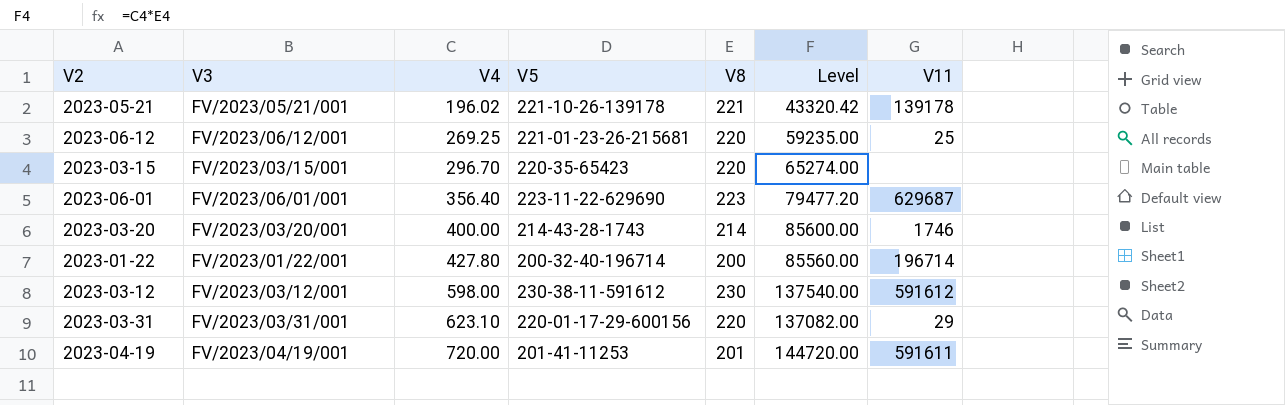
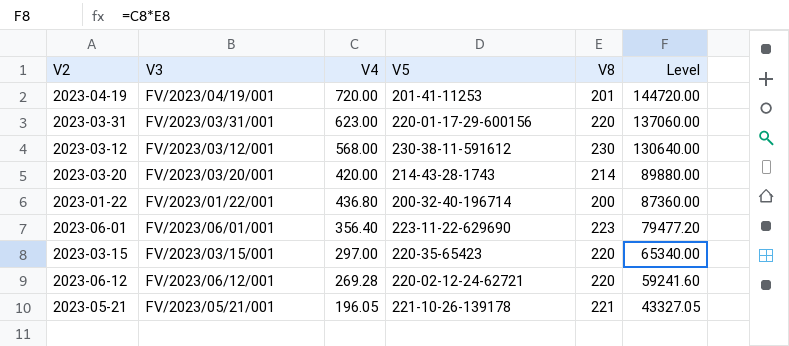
row order: V4 ascending -> Level descending
column V11 | position: 7 -> none
2023-03-31 | V4: 623.10 -> 623.00
2023-03-31 | Level: 137082.00 -> 137060.00
2023-03-12 | V4: 598.00 -> 568.00
2023-03-12 | Level: 137540.00 -> 130640.00
2023-03-20 | V4: 400.00 -> 420.00
2023-03-20 | Level: 85600.00 -> 89880.00
2023-01-22 | V4: 427.80 -> 436.80
2023-01-22 | Level: 85560.00 -> 87360.00
2023-03-15 | V4: 296.70 -> 297.00
2023-03-15 | Level: 65274.00 -> 65340.00
2023-06-12 | V4: 269.25 -> 269.28
2023-06-12 | V5: 221-01-23-26-215681 -> 220-02-12-24-62721
2023-06-12 | Level: 59235.00 -> 59241.60
2023-05-21 | V4: 196.02 -> 196.05
2023-05-21 | Level: 43320.42 -> 43327.05

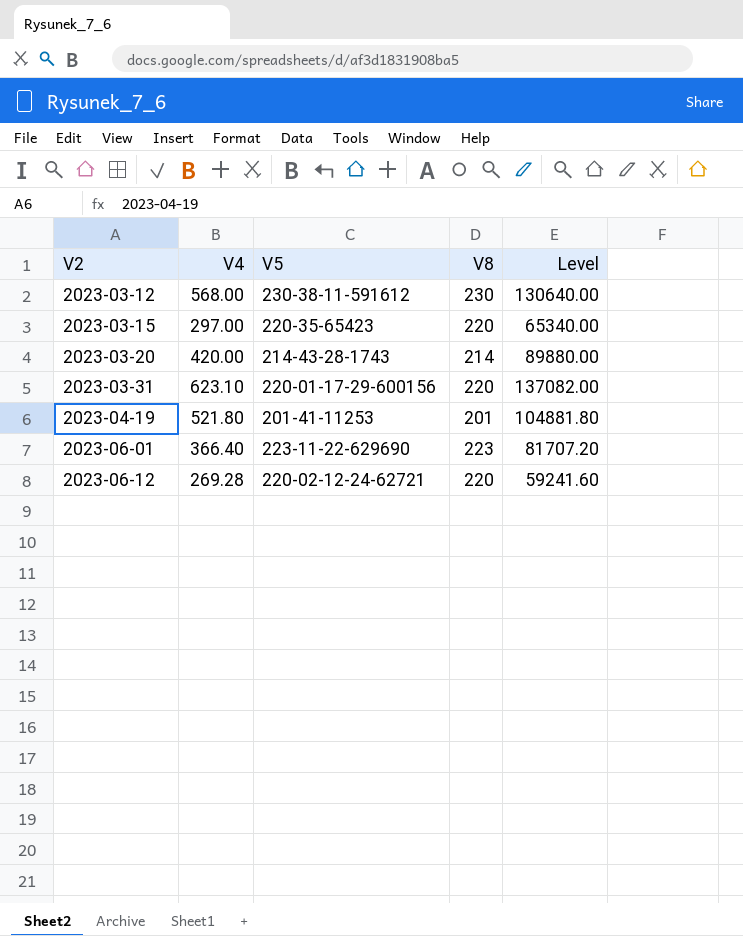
row order: Level descending -> V2 ascending
column V3 | position: 2 -> none
row 2023-01-22: FV/2023/01/22/001 | 436.80 | 200-32-40-196714 | 200 | 87360.00 -> none
row 2023-05-21: FV/2023/05/21/001 | 196.05 | 221-10-26-139178 | 221 | 43327.05 -> none
2023-03-31 | V4: 623.00 -> 623.10
2023-03-31 | Level: 137060.00 -> 137082.00
2023-04-19 | V4: 720.00 -> 521.80
2023-04-19 | Level: 144720.00 -> 104881.80
2023-06-01 | V4: 356.40 -> 366.40
2023-06-01 | Level: 79477.20 -> 81707.20

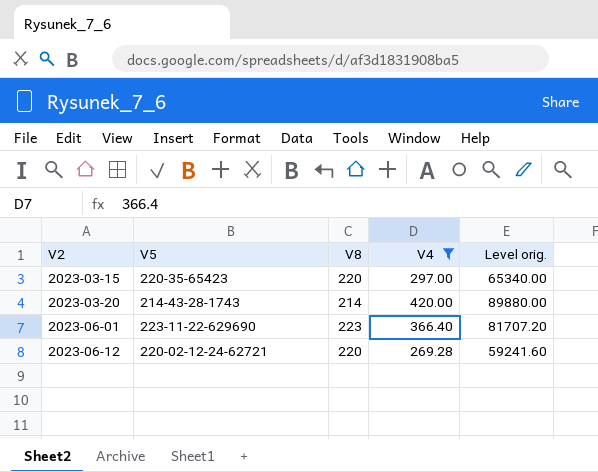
filter: none -> V4 <= 420.00
column V4 | position: 2 -> 4
column name: Level -> Level orig.

